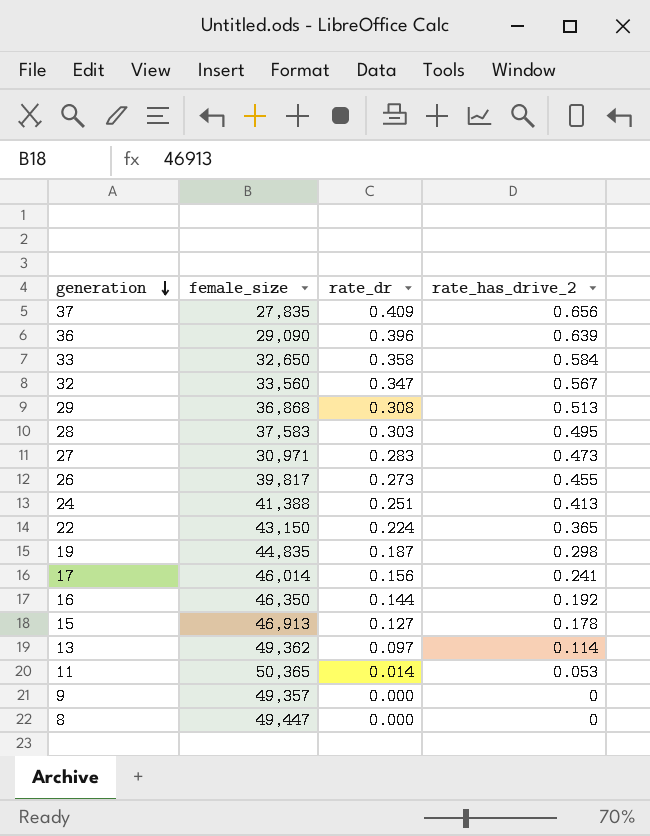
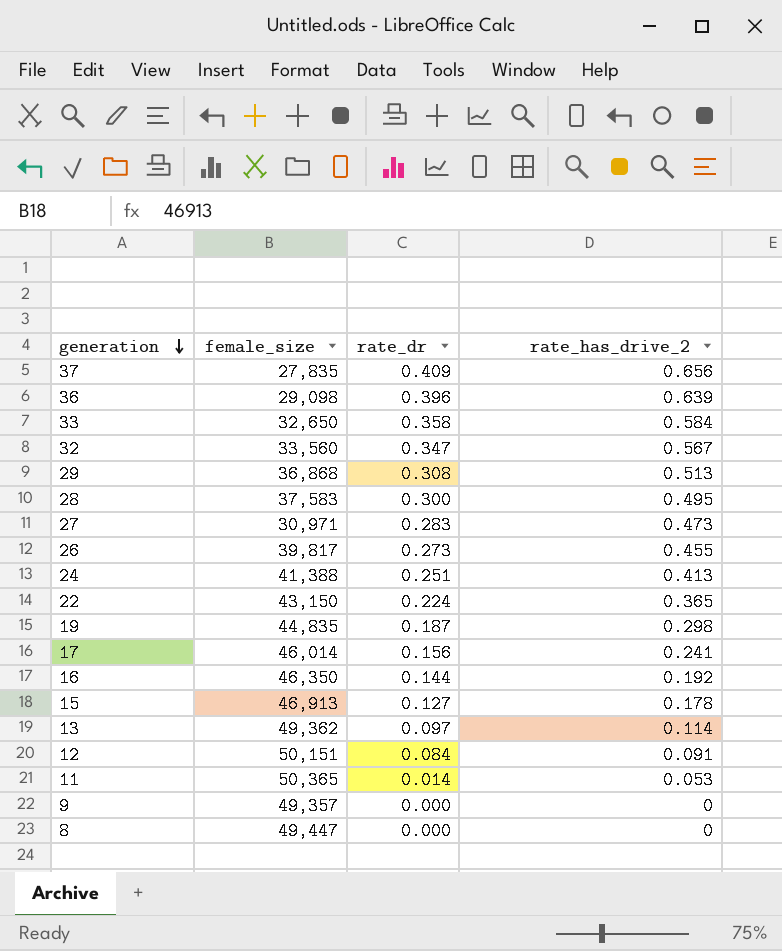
36 | female_size: 29,090 -> 29,098
28 | rate_dr: 0.303 -> 0.300
row 12: none -> 50,151 | 0.084 | 0.091

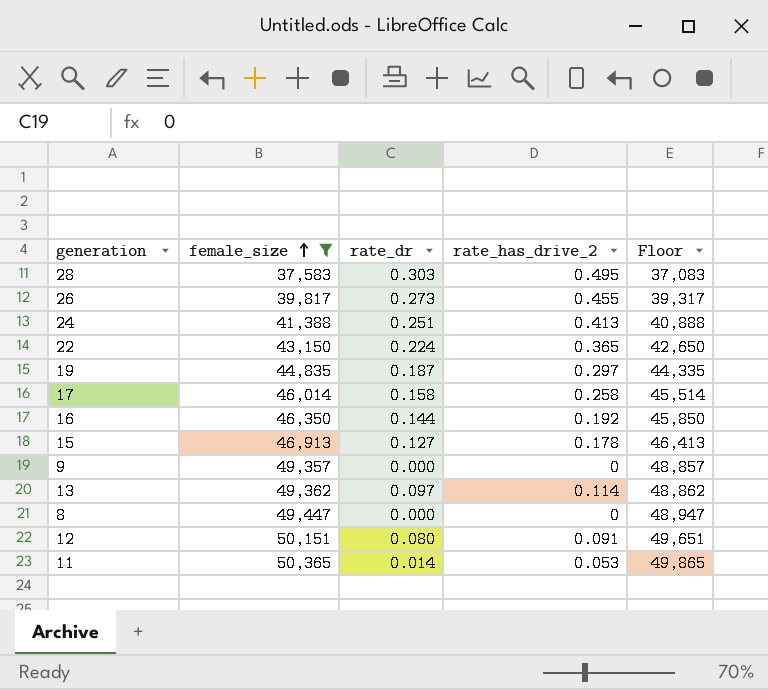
filter: none -> female_size >= 37,583
row order: generation descending -> female_size ascending
column Floor | formula: none -> [female_size] - 500
28 | rate_dr: 0.300 -> 0.303
19 | rate_has_drive_2: 0.298 -> 0.297
17 | rate_dr: 0.156 -> 0.158
17 | rate_has_drive_2: 0.241 -> 0.258
12 | rate_dr: 0.084 -> 0.080

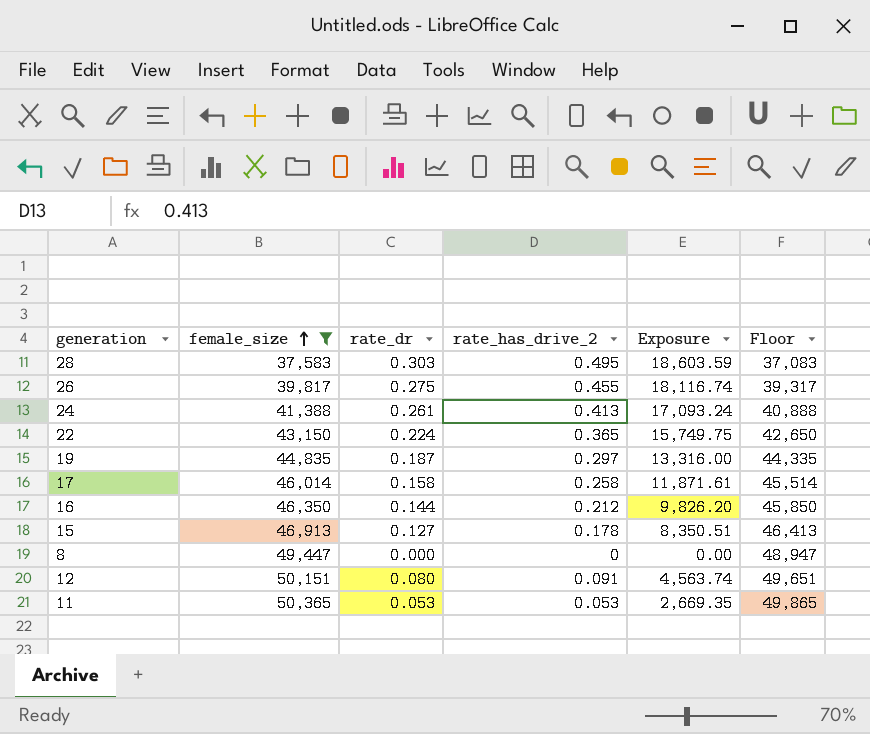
column Exposure | formula: none -> [female_size] * [rate_has_drive_2]
row 9: 49,357 | 0.000 | 0 | 48,857 -> none
row 13: 49,362 | 0.097 | 0.114 | 48,862 -> none
26 | rate_dr: 0.273 -> 0.275
24 | rate_dr: 0.251 -> 0.261
16 | rate_has_drive_2: 0.192 -> 0.212
11 | rate_dr: 0.014 -> 0.053

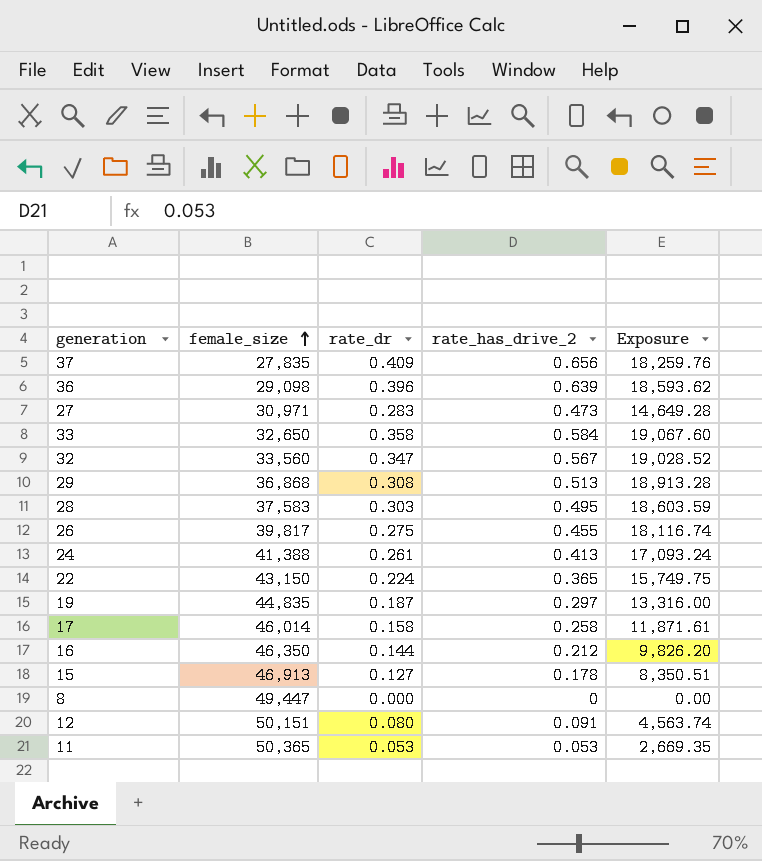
filter: female_size >= 37,583 -> none
column Floor | formula: [female_size] - 500 -> none

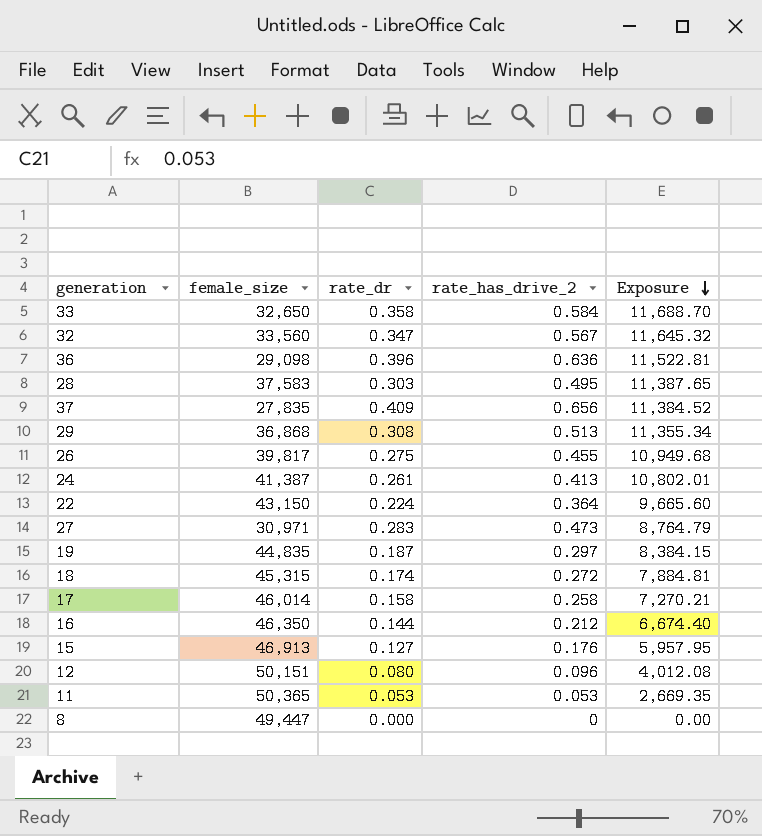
row order: female_size ascending -> Exposure descending
column Exposure | formula: [female_size] * [rate_has_drive_2] -> [female_size] * [rate_dr]
36 | rate_has_drive_2: 0.639 -> 0.636
24 | female_size: 41,388 -> 41,387
22 | rate_has_drive_2: 0.365 -> 0.364
row 18: none -> 45,315 | 0.174 | 0.272 | 7,884.81
15 | rate_has_drive_2: 0.178 -> 0.176
12 | rate_has_drive_2: 0.091 -> 0.096

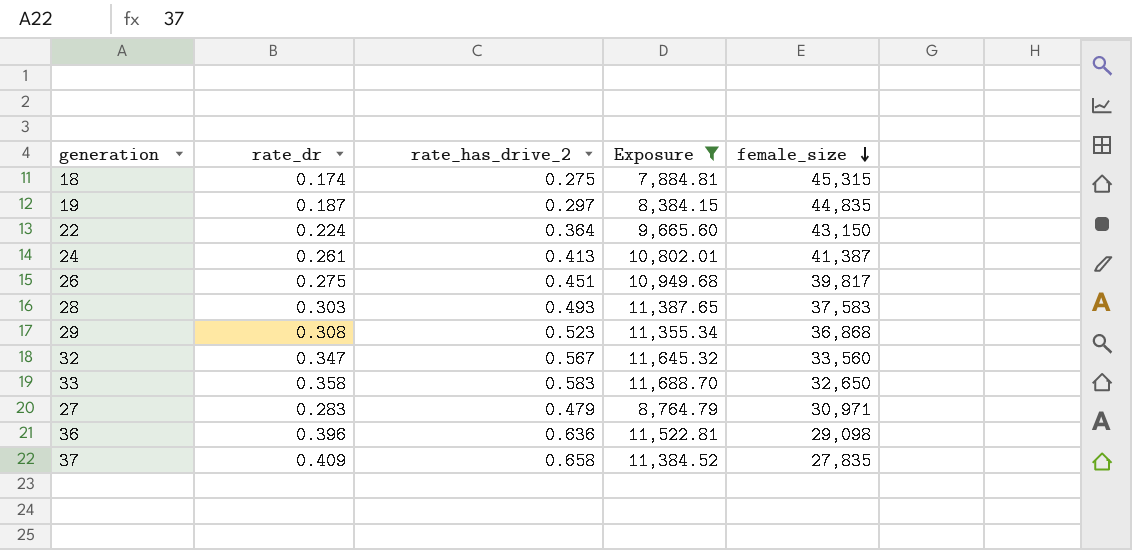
filter: none -> Exposure >= 7,884.81
row order: Exposure descending -> female_size descending
column female_size | position: 2 -> 5
18 | rate_has_drive_2: 0.272 -> 0.275
26 | rate_has_drive_2: 0.455 -> 0.451
28 | rate_has_drive_2: 0.495 -> 0.493
29 | rate_has_drive_2: 0.513 -> 0.523
33 | rate_has_drive_2: 0.584 -> 0.583
27 | rate_has_drive_2: 0.473 -> 0.479
37 | rate_has_drive_2: 0.656 -> 0.658

